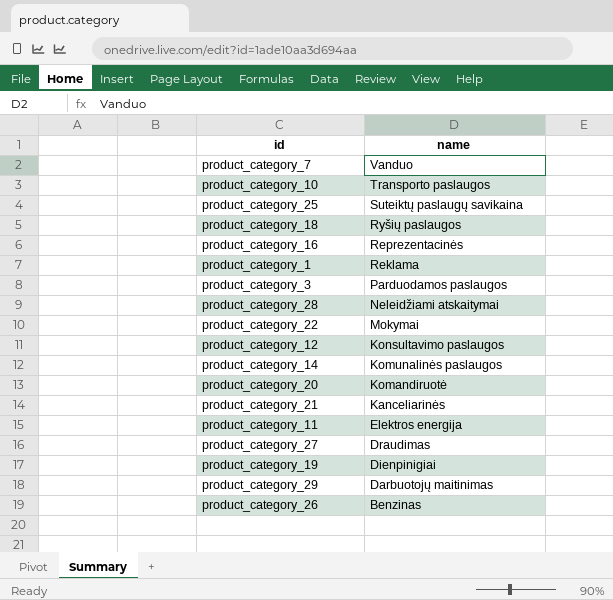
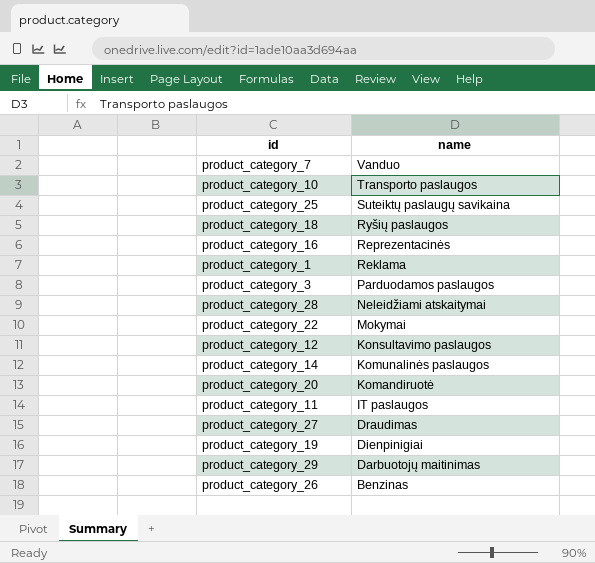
row product_category_21: Kanceliarinės -> none
product_category_11 | name: Elektros energija -> IT paslaugos

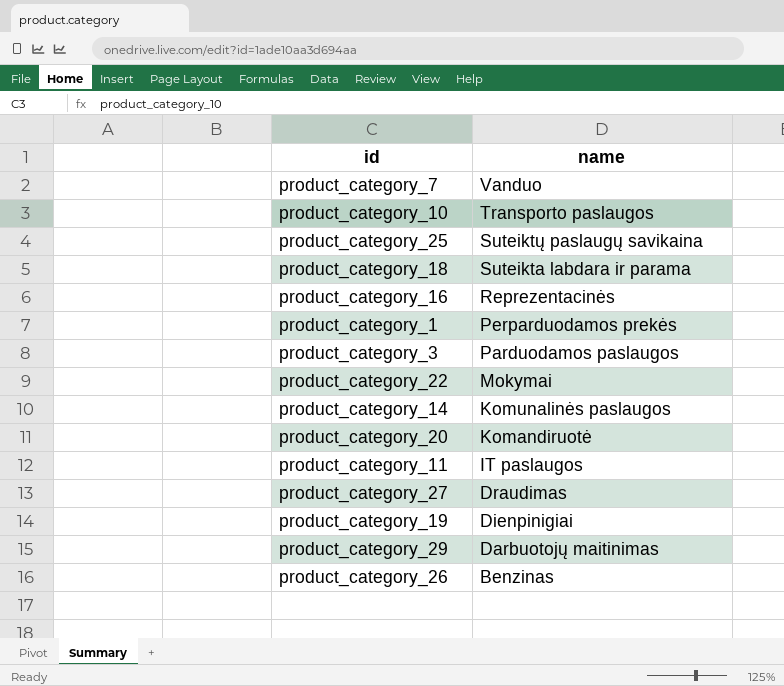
row product_category_28: Neleidžiami atskaitymai -> none
row product_category_12: Konsultavimo paslaugos -> none
product_category_18 | name: Ryšių paslaugos -> Suteikta labdara ir parama
product_category_1 | name: Reklama -> Perparduodamos prekės

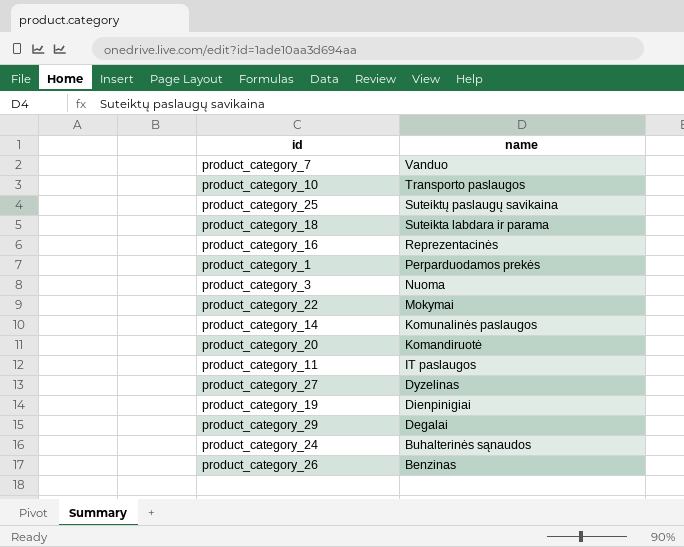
product_category_3 | name: Parduodamos paslaugos -> Nuoma
product_category_27 | name: Draudimas -> Dyzelinas
product_category_29 | name: Darbuotojų maitinimas -> Degalai
row product_category_24: none -> Buhalterinės sąnaudos

